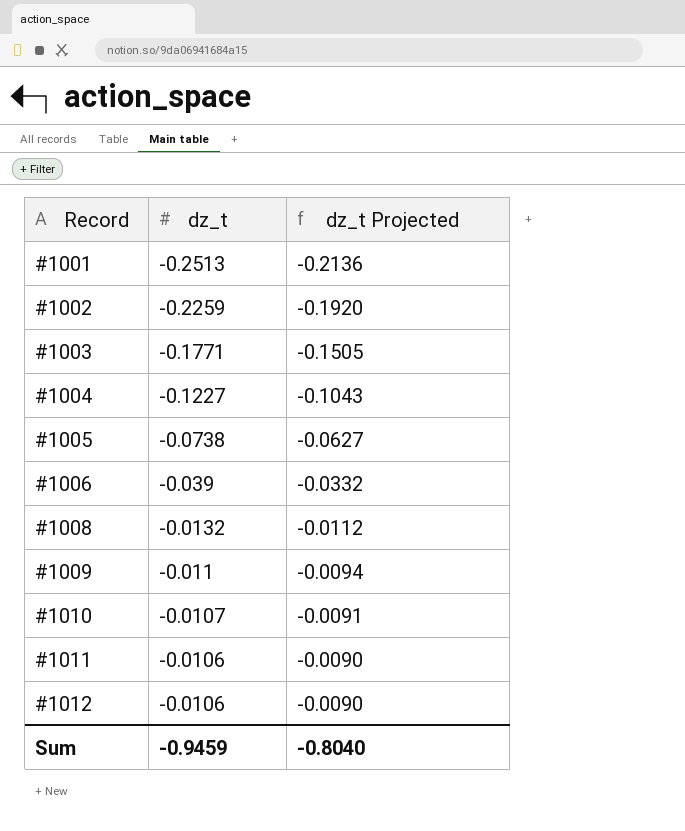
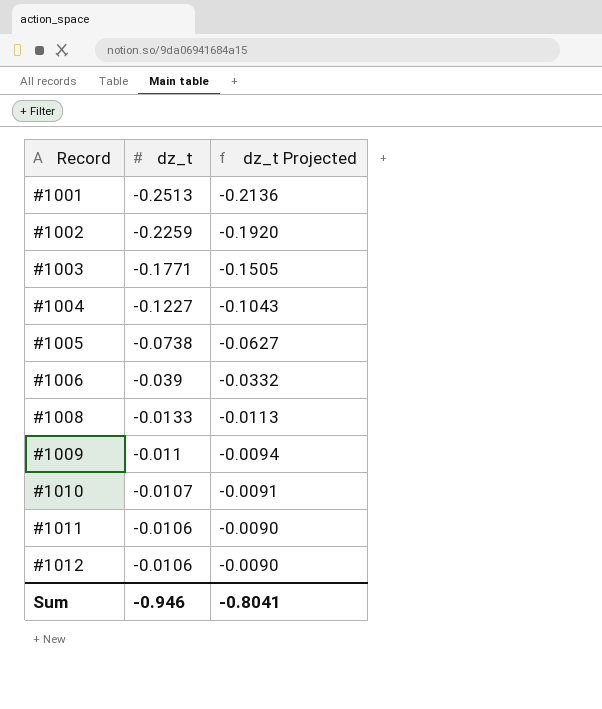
#1008 | dz_t: -0.0132 -> -0.0133
#1008 | dz_t Projected: -0.0112 -> -0.0113
Sum | dz_t: -0.9459 -> -0.946
Sum | dz_t Projected: -0.8040 -> -0.8041

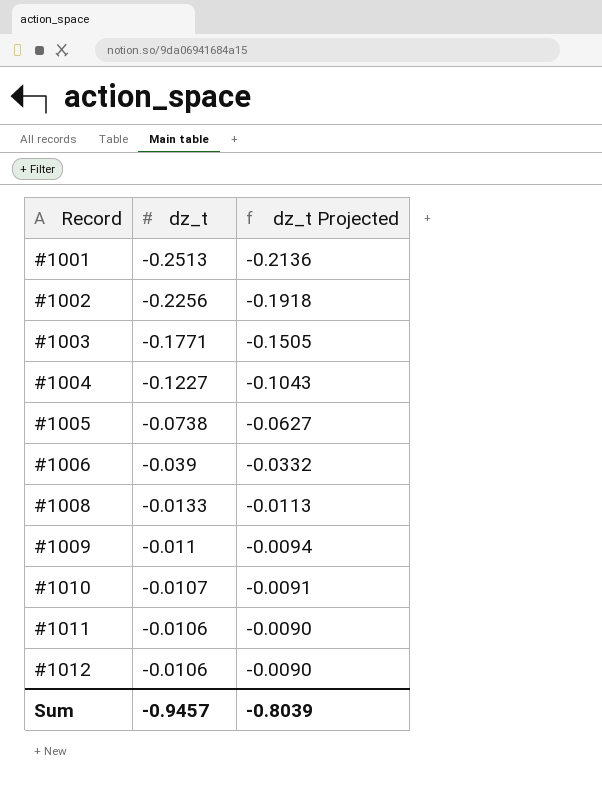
#1002 | dz_t: -0.2259 -> -0.2256
#1002 | dz_t Projected: -0.1920 -> -0.1918
Sum | dz_t: -0.946 -> -0.9457
Sum | dz_t Projected: -0.8041 -> -0.8039

